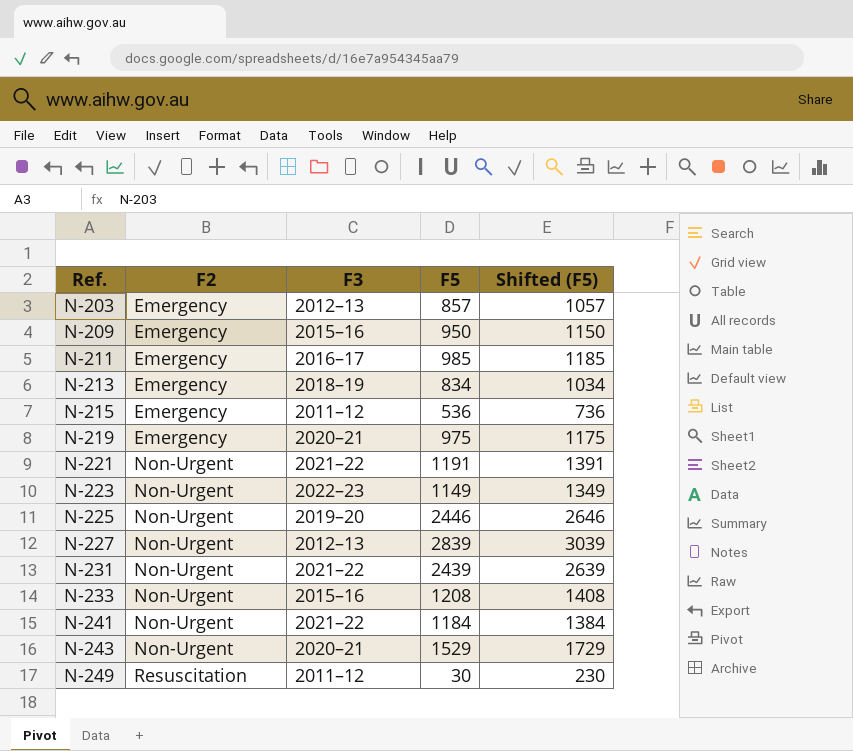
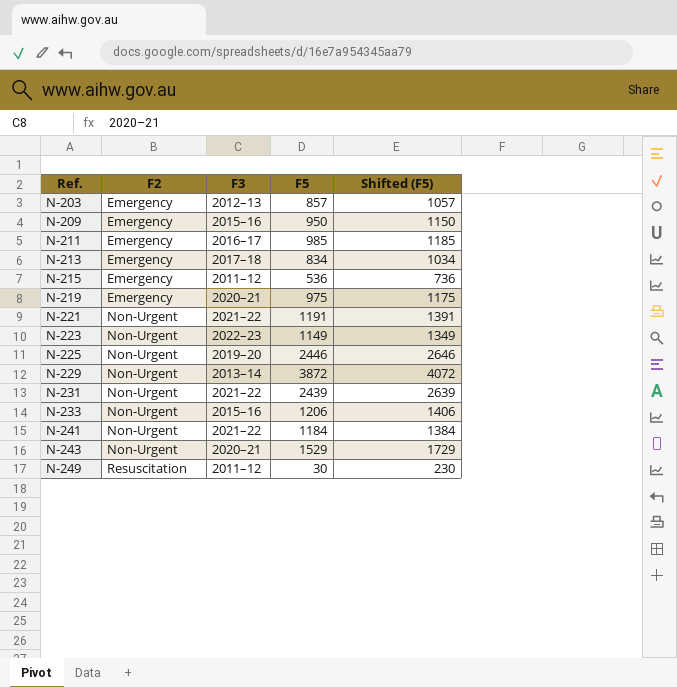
row N-227: Non-Urgent | 2012–13 | 2839 | 3039 -> none
N-213 | F3: 2018–19 -> 2017–18
row N-229: none -> Non-Urgent | 2013–14 | 3872 | 4072
N-233 | F5: 1208 -> 1206
N-233 | Shifted (F5): 1408 -> 1406

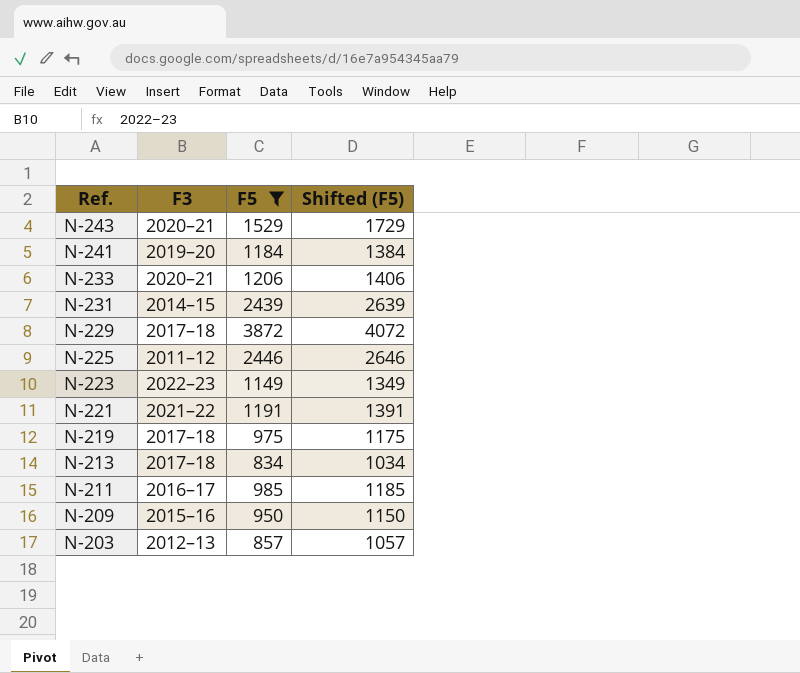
filter: none -> F5 >= 834
row order: Ref. ascending -> Ref. descending
column F2 | position: 2 -> none
N-241 | F3: 2021–22 -> 2019–20
N-233 | F3: 2015–16 -> 2020–21
N-231 | F3: 2021–22 -> 2014–15
N-229 | F3: 2013–14 -> 2017–18
N-225 | F3: 2019–20 -> 2011–12
N-219 | F3: 2020–21 -> 2017–18

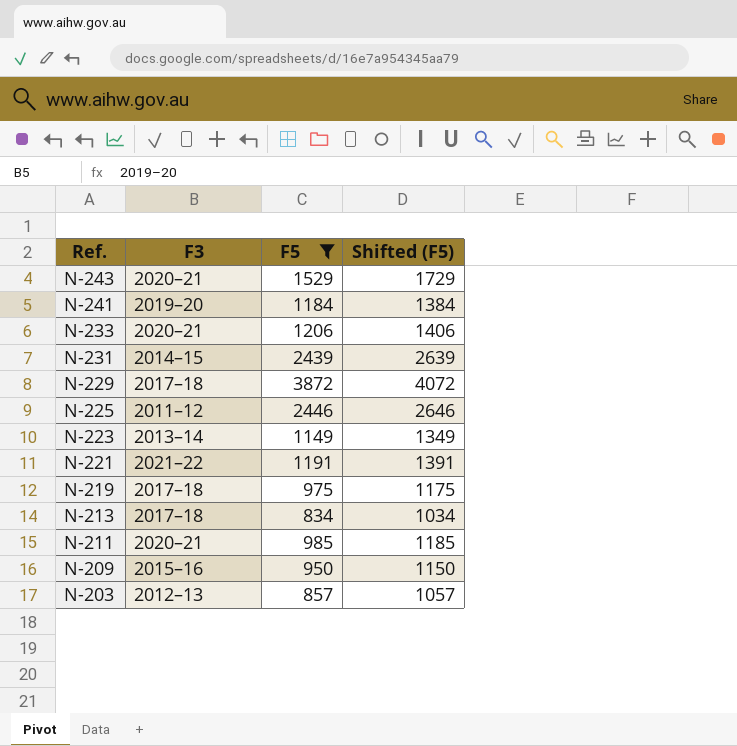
N-223 | F3: 2022–23 -> 2013–14
N-211 | F3: 2016–17 -> 2020–21

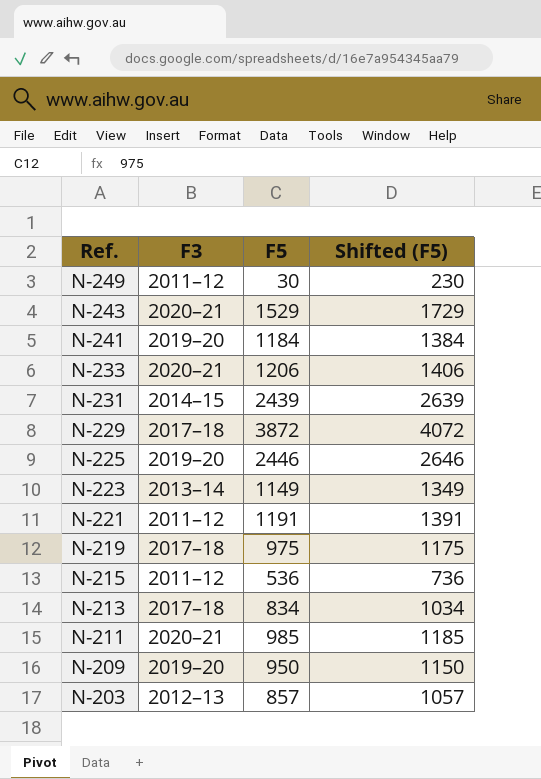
filter: F5 >= 834 -> none
N-225 | F3: 2011–12 -> 2019–20
N-221 | F3: 2021–22 -> 2011–12
N-209 | F3: 2015–16 -> 2019–20

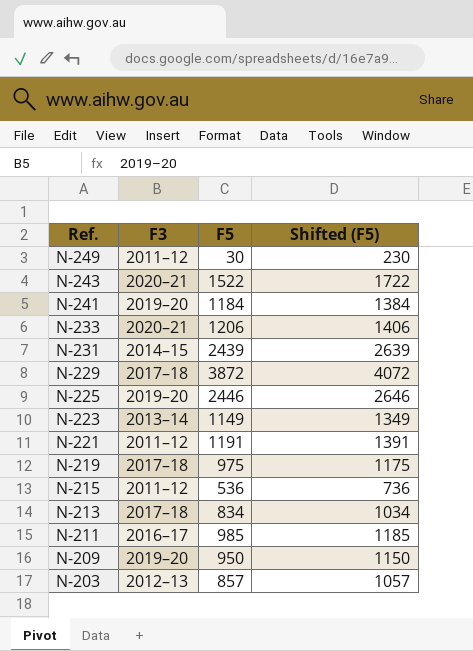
N-243 | F5: 1529 -> 1522
N-243 | Shifted (F5): 1729 -> 1722
N-211 | F3: 2020–21 -> 2016–17

